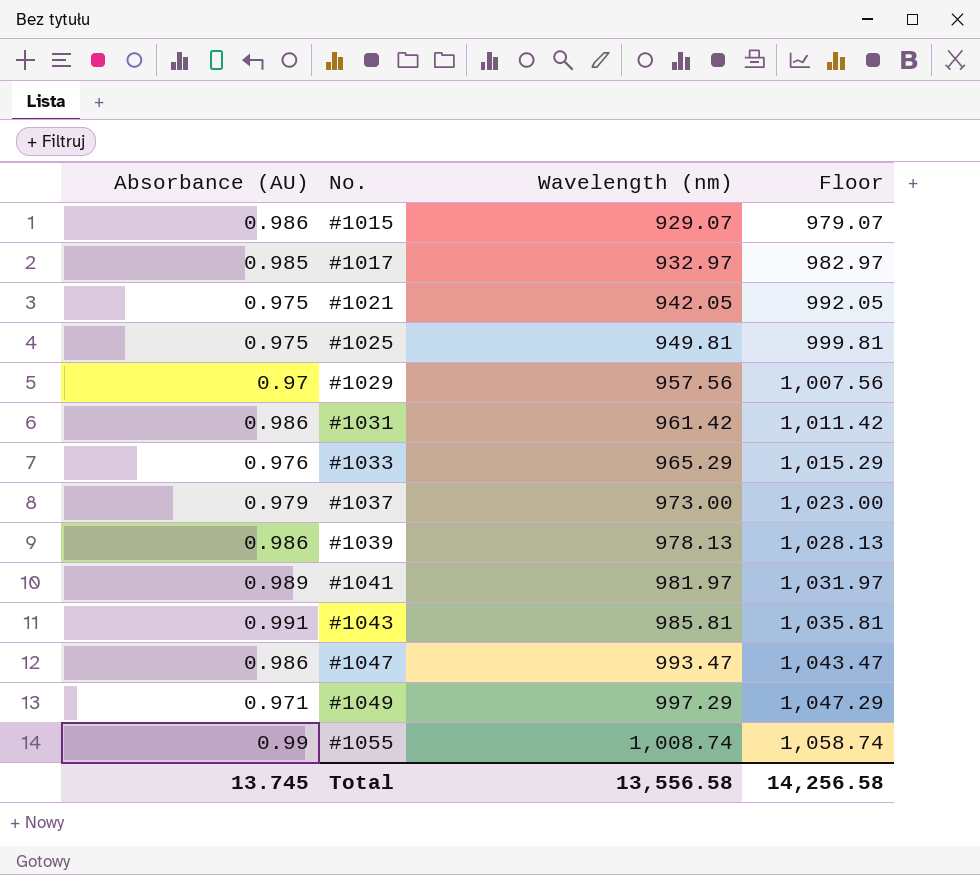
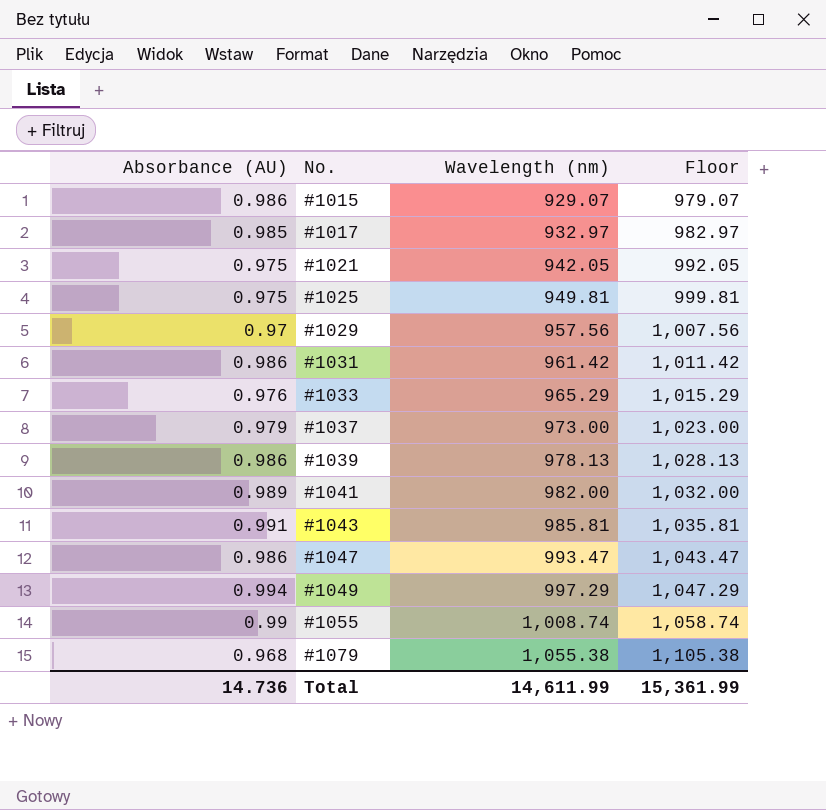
#1041 | Wavelength (nm): 981.97 -> 982.00
#1041 | Floor: 1,031.97 -> 1,032.00
#1049 | Absorbance (AU): 0.971 -> 0.994
row #1079: none -> 0.968 | 1,055.38 | 1,105.38
Total | Absorbance (AU): 13.745 -> 14.736
Total | Wavelength (nm): 13,556.58 -> 14,611.99
Total | Floor: 14,256.58 -> 15,361.99

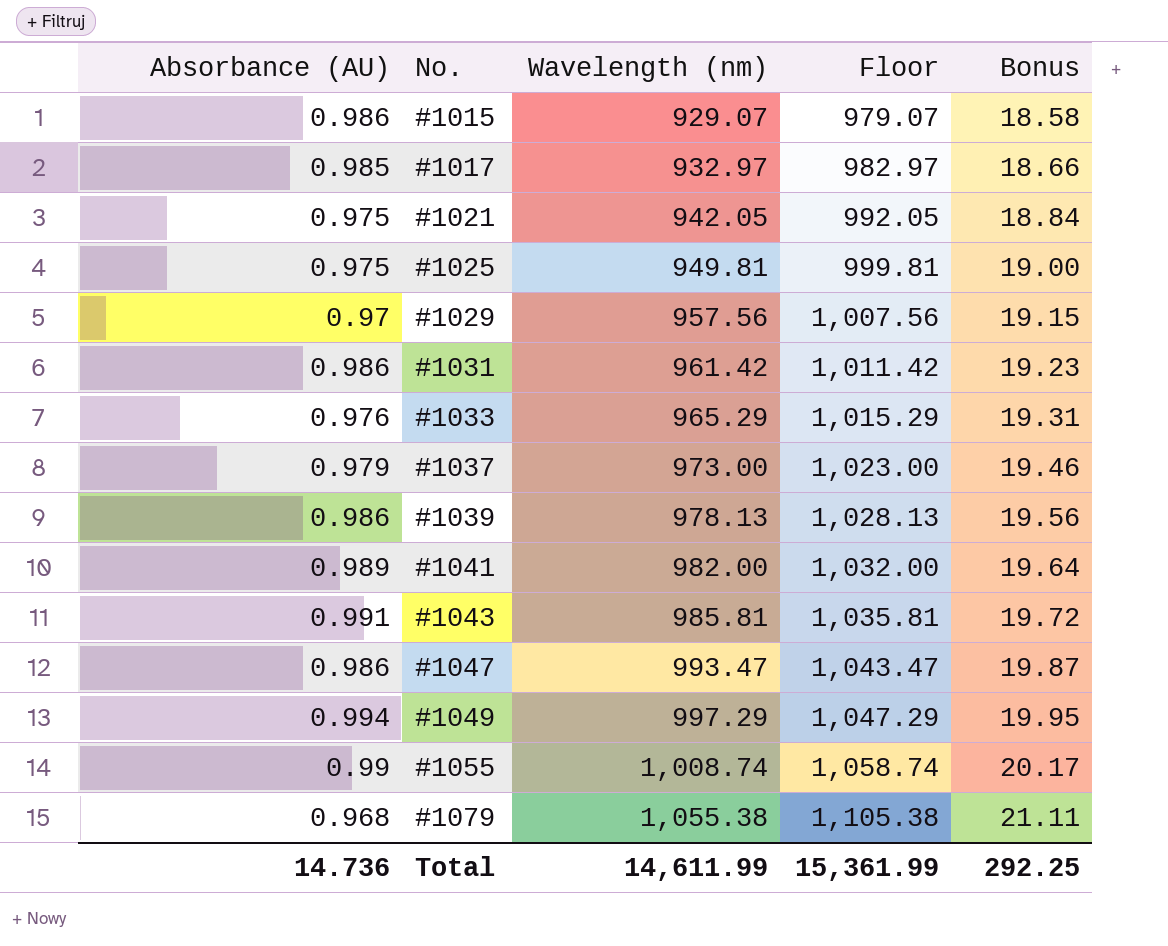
column Bonus | formula: none -> [Wavelength (nm)] * 0.02

